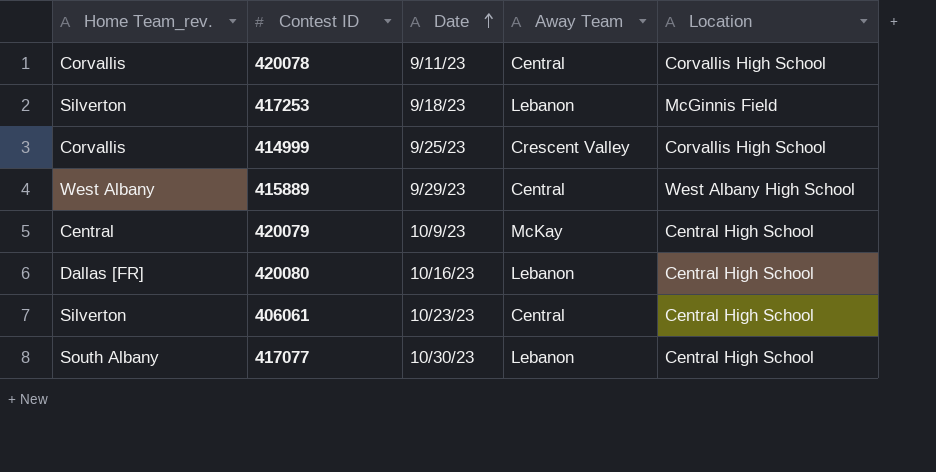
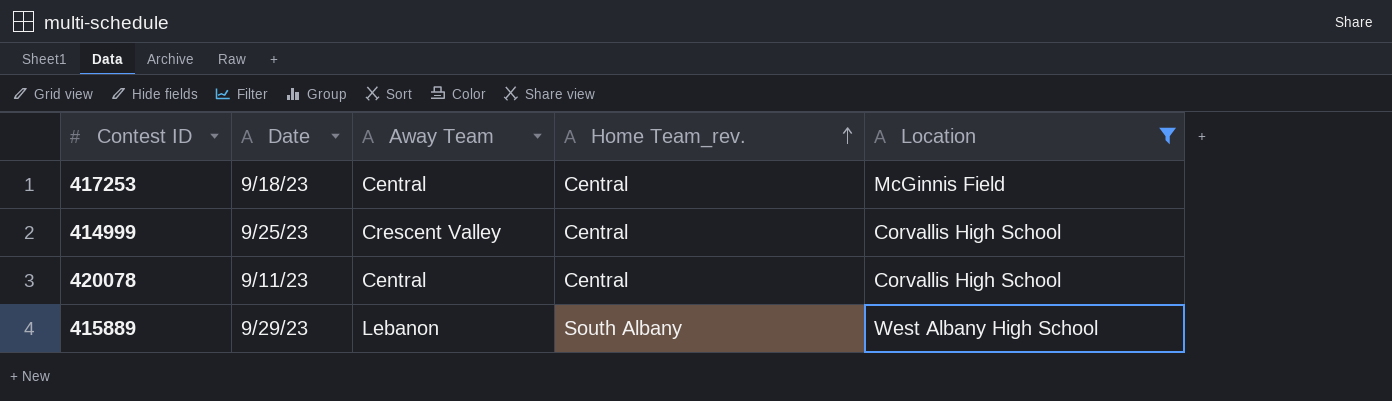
filter: none -> Location != Central High School
row order: Date ascending -> Home Team_rev. ascending
column Home Team_rev. | position: 1 -> 4
417253 | Away Team: Lebanon -> Central
417253 | Home Team_rev.: Silverton -> Central
414999 | Home Team_rev.: Corvallis -> Central
420078 | Home Team_rev.: Corvallis -> Central
415889 | Away Team: Central -> Lebanon
415889 | Home Team_rev.: West Albany -> South Albany

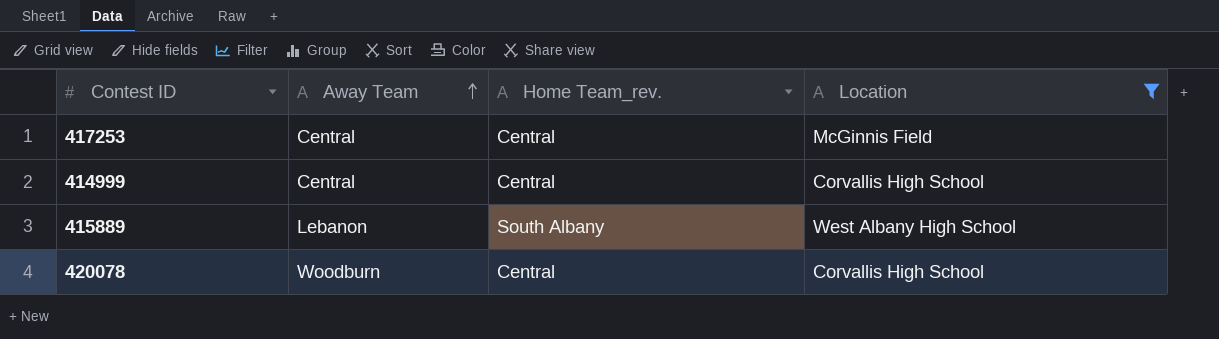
row order: Home Team_rev. ascending -> Away Team ascending
column Date | position: 2 -> none
414999 | Away Team: Crescent Valley -> Central
420078 | Away Team: Central -> Woodburn

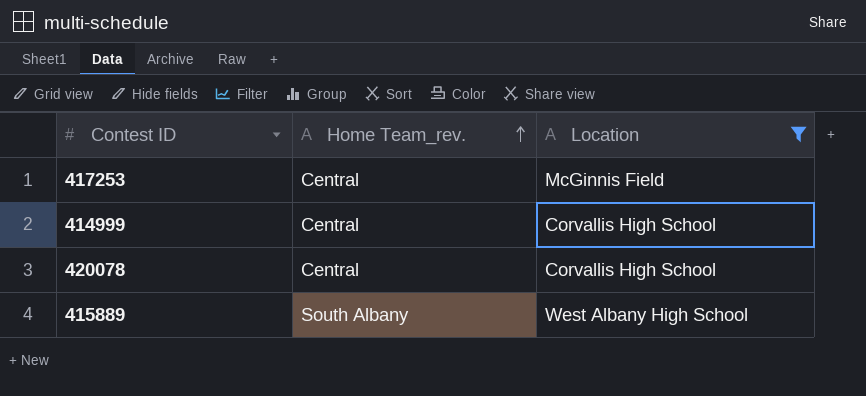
row order: Away Team ascending -> Home Team_rev. ascending
column Away Team | position: 2 -> none

